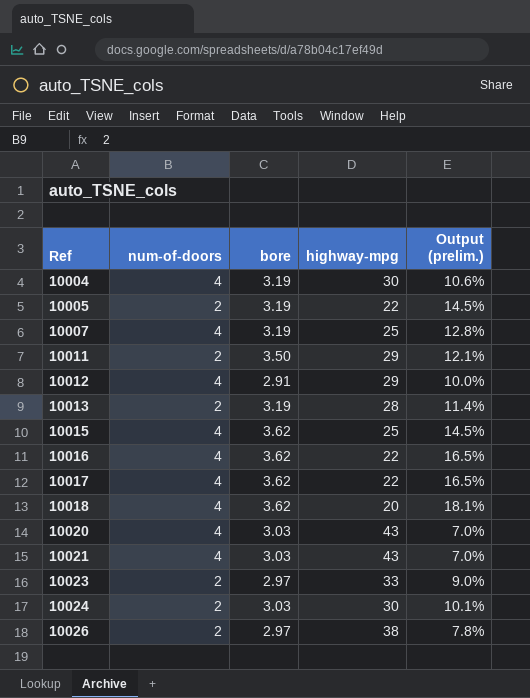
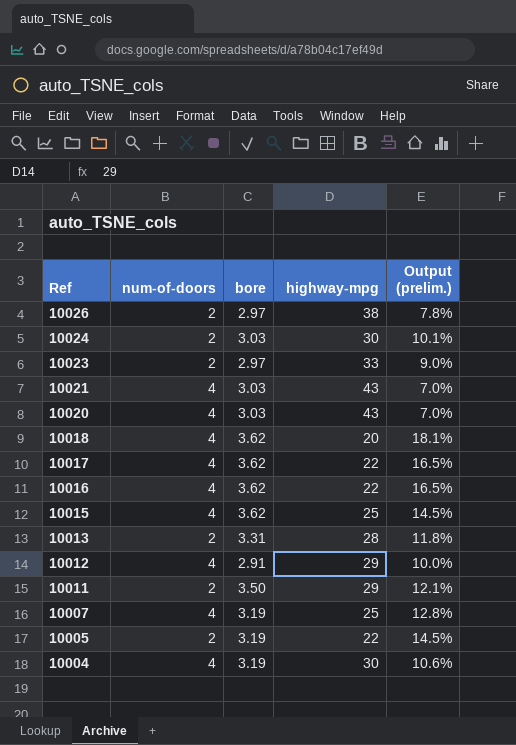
row order: Ref ascending -> Ref descending
10013 | bore: 3.19 -> 3.31
10013 | Output (prelim.): 11.4% -> 11.8%

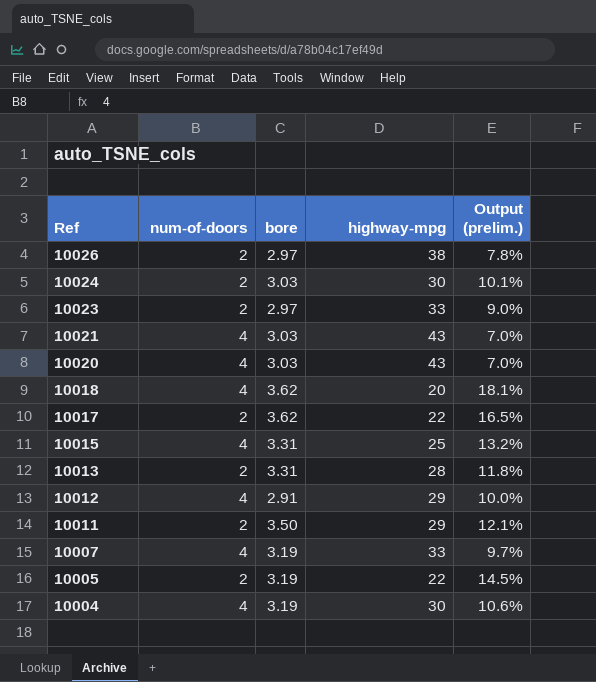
row 10016: 4 | 3.62 | 22 | 16.5% -> none
10017 | num-of-doors: 4 -> 2
10015 | bore: 3.62 -> 3.31
10015 | Output (prelim.): 14.5% -> 13.2%
10007 | highway-mpg: 25 -> 33
10007 | Output (prelim.): 12.8% -> 9.7%

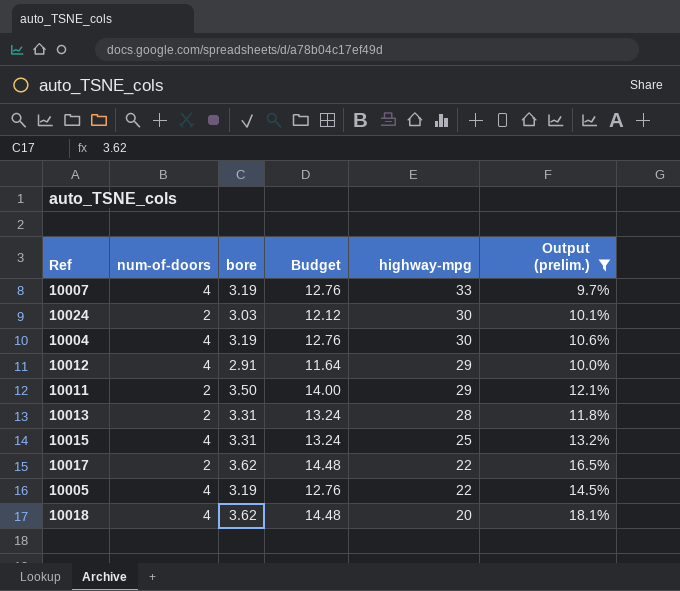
filter: none -> Output (prelim.) >= 9.7%
row order: Ref descending -> highway-mpg descending
column Budget | formula: none -> [bore] * 4
10005 | num-of-doors: 2 -> 4

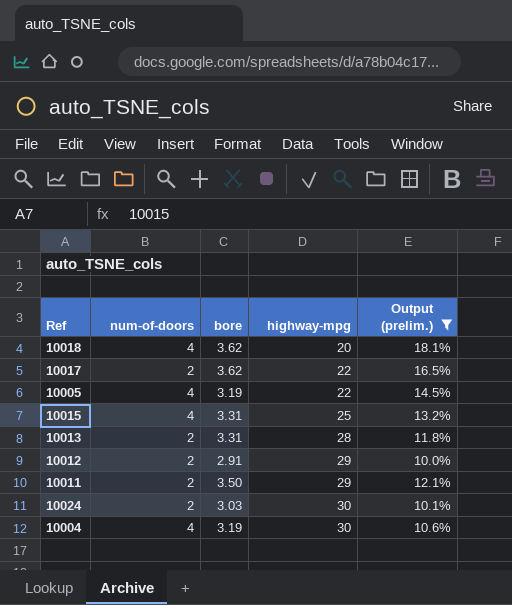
row order: highway-mpg descending -> highway-mpg ascending
column Budget | formula: [bore] * 4 -> none
row 10007: 4 | 3.19 | 12.76 | 33 | 9.7% -> none
10012 | num-of-doors: 4 -> 2

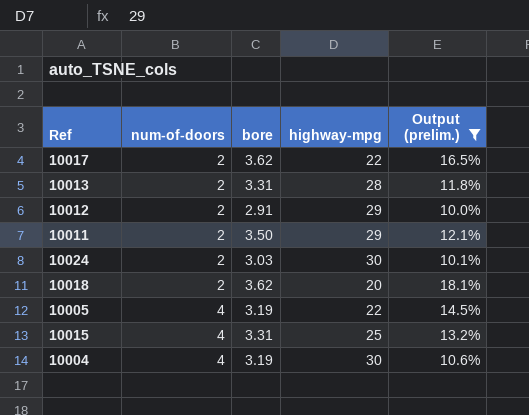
row order: highway-mpg ascending -> num-of-doors ascending
10018 | num-of-doors: 4 -> 2

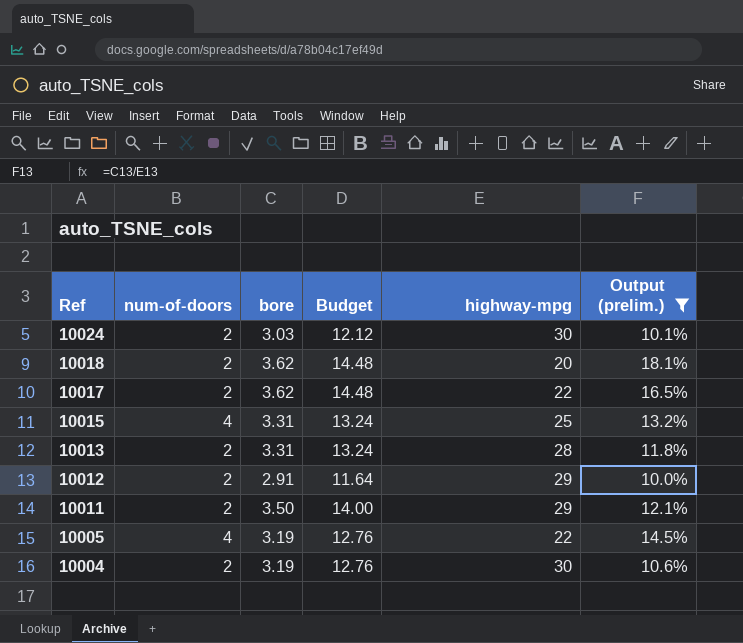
row order: num-of-doors ascending -> Ref descending
column Budget | formula: none -> [bore] * 4
10004 | num-of-doors: 4 -> 2

